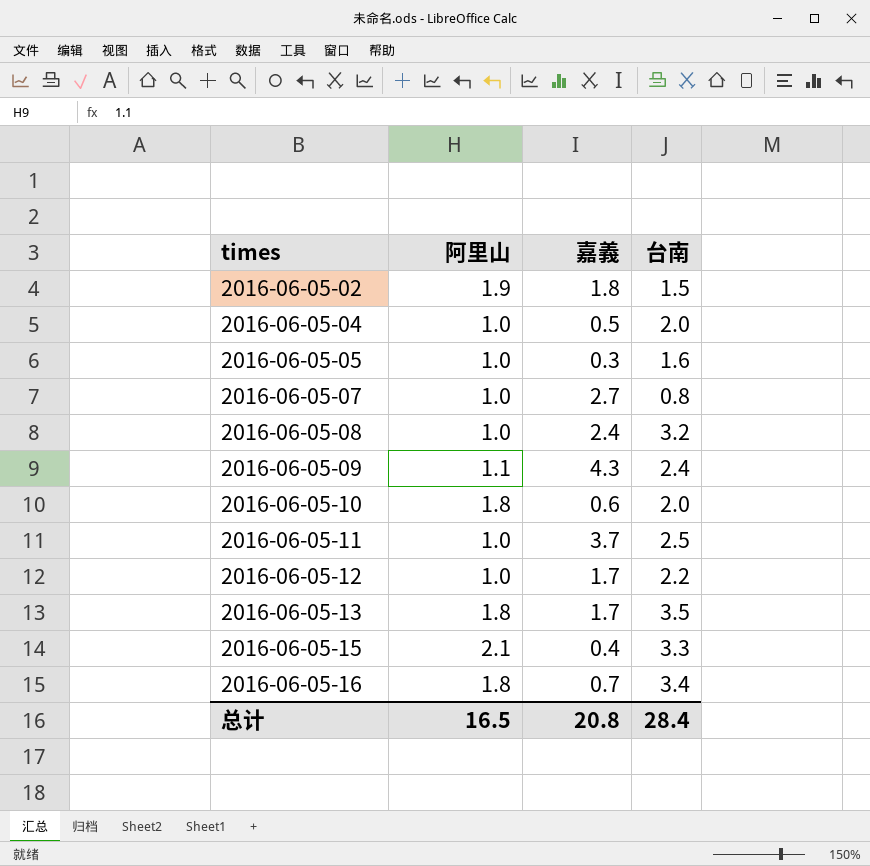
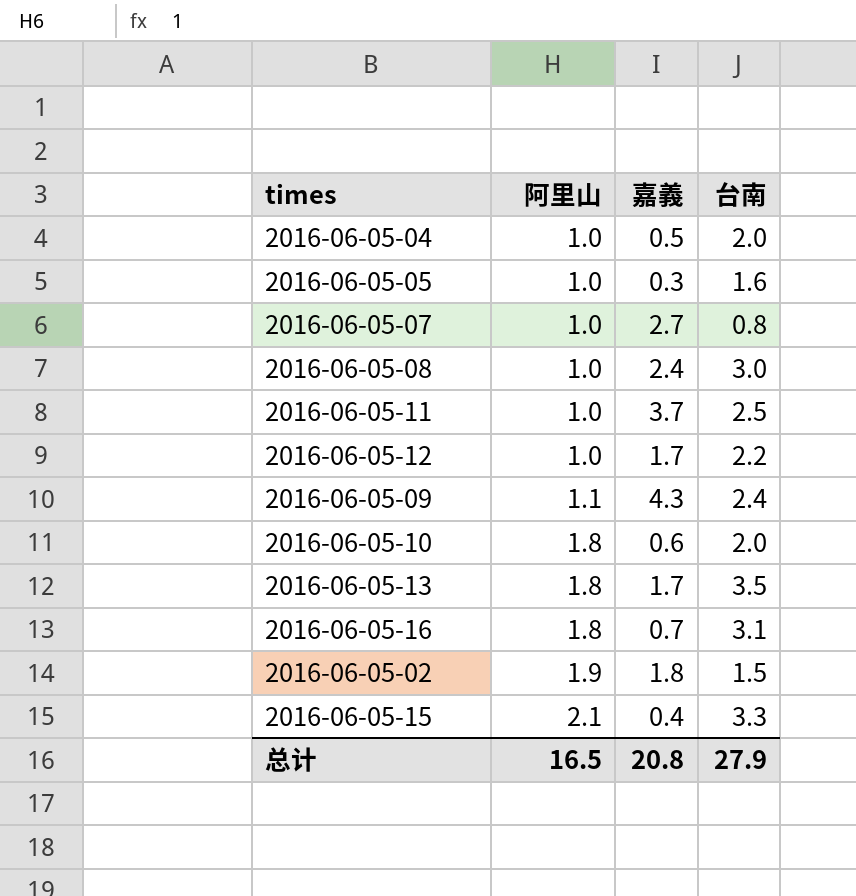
row order: times ascending -> 阿里山 ascending
2016-06-05-08 | 台南: 3.2 -> 3.0
2016-06-05-16 | 台南: 3.4 -> 3.1
总计 | 台南: 28.4 -> 27.9

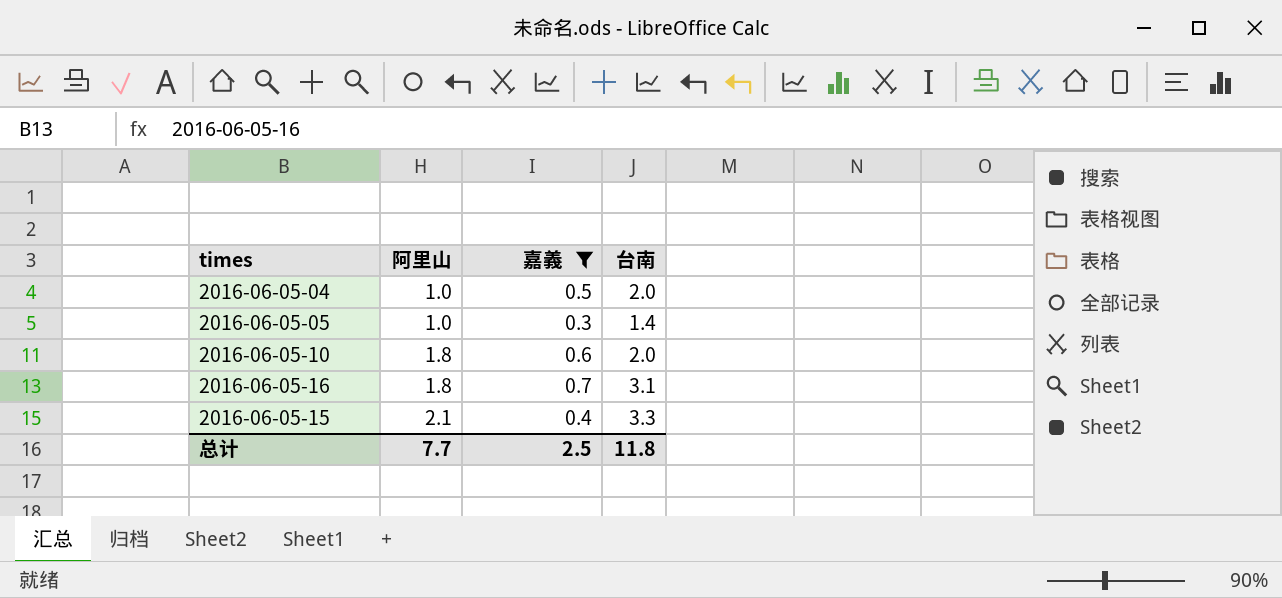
filter: none -> 嘉義 <= 0.7
2016-06-05-05 | 台南: 1.6 -> 1.4
总计 | 阿里山: 16.5 -> 7.7
总计 | 嘉義: 20.8 -> 2.5
总计 | 台南: 27.9 -> 11.8

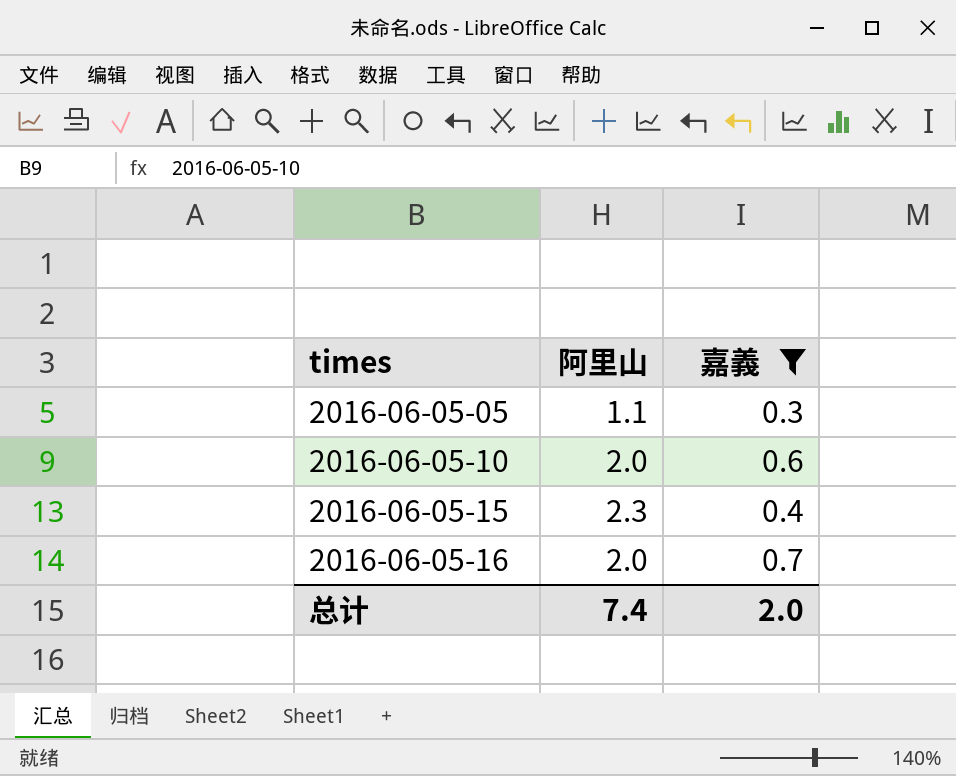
row order: 阿里山 ascending -> times ascending
column 台南 | position: 4 -> none
row 2016-06-05-04: 1.0 | 0.5 | 2.0 -> none
2016-06-05-05 | 阿里山: 1.0 -> 1.1
2016-06-05-10 | 阿里山: 1.8 -> 2.0
2016-06-05-15 | 阿里山: 2.1 -> 2.3
2016-06-05-16 | 阿里山: 1.8 -> 2.0
总计 | 阿里山: 7.7 -> 7.4
总计 | 嘉義: 2.5 -> 2.0

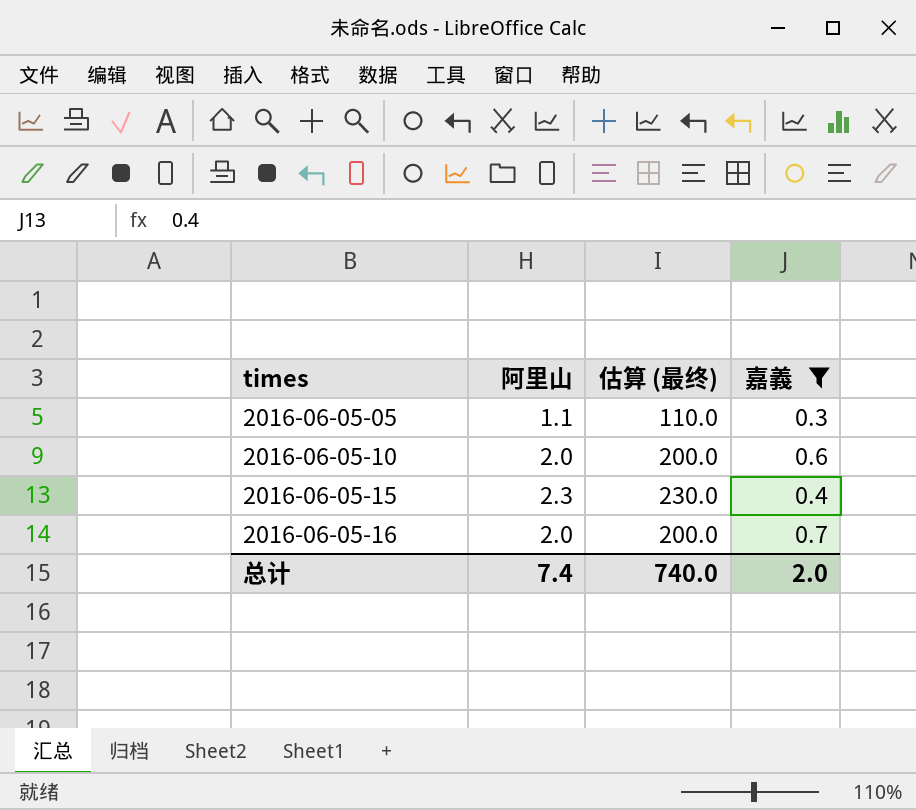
column 估算 (最终) | formula: none -> [阿里山] * 100

